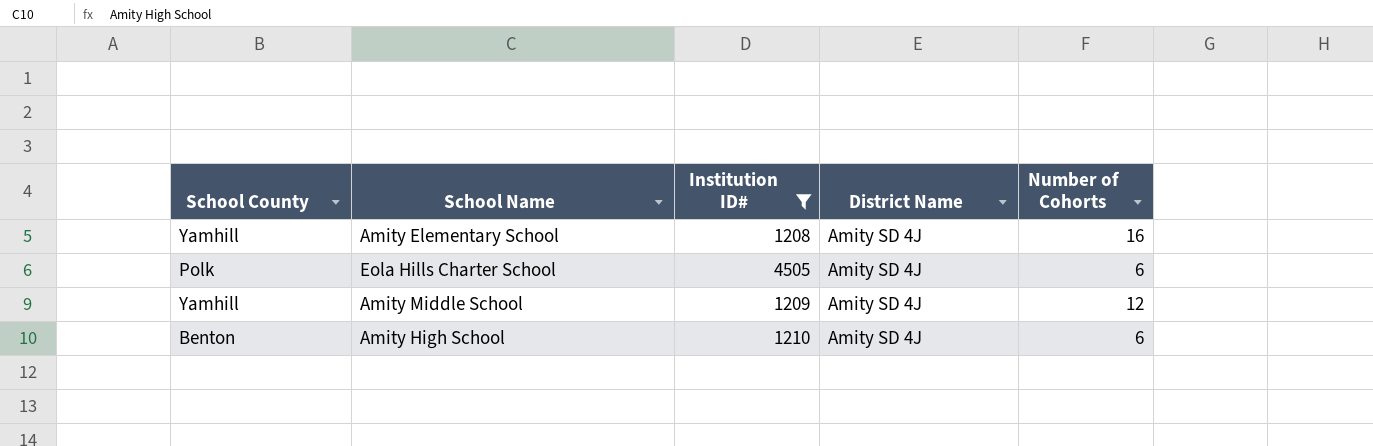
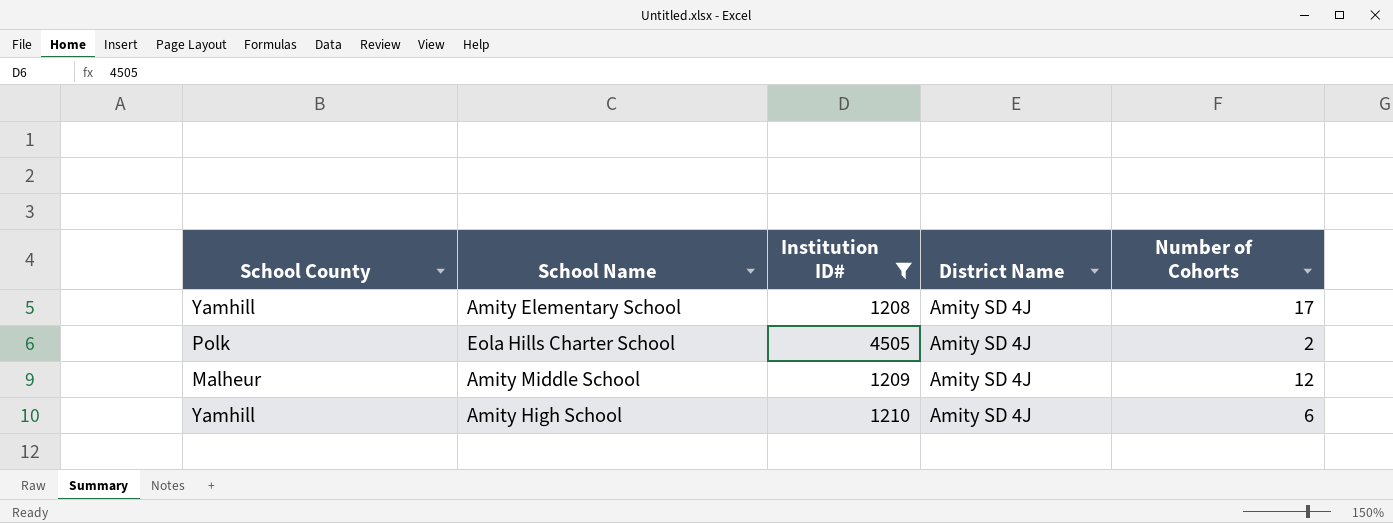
Amity Elementary School | Number of Cohorts: 16 -> 17
Eola Hills Charter School | Number of Cohorts: 6 -> 2
Amity Middle School | School County: Yamhill -> Malheur
Amity High School | School County: Benton -> Yamhill

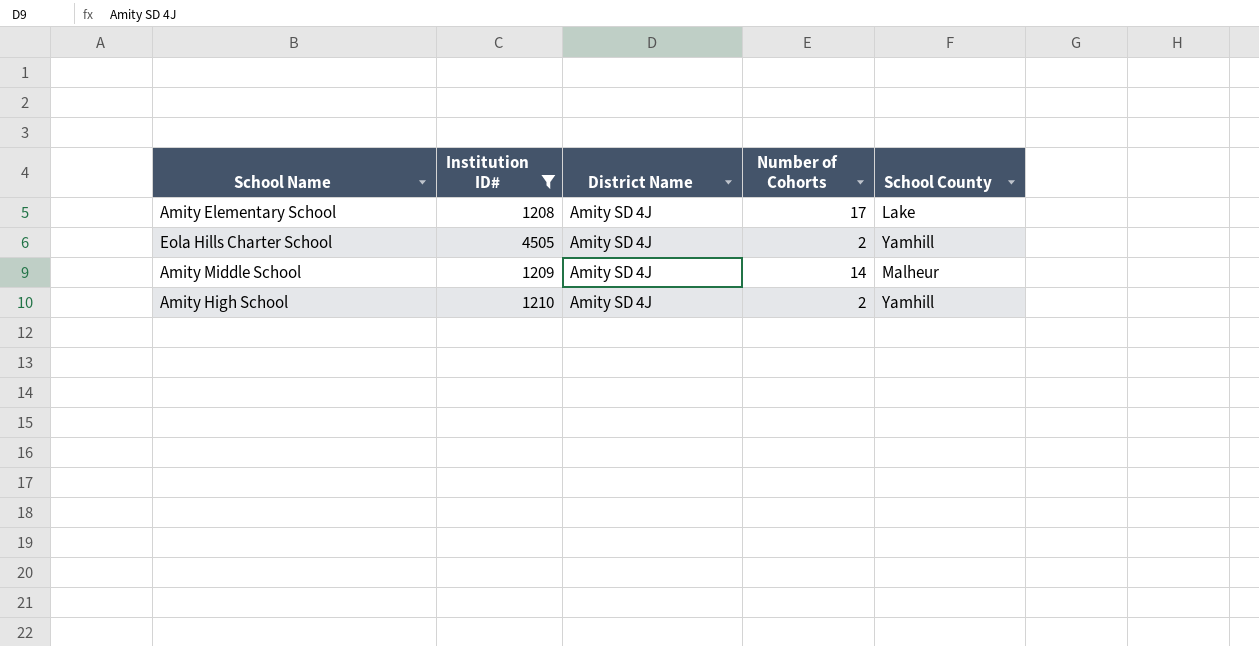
column School County | position: 1 -> 5
Amity Elementary School | School County: Yamhill -> Lake
Eola Hills Charter School | School County: Polk -> Yamhill
Amity Middle School | Number of Cohorts: 12 -> 14
Amity High School | Number of Cohorts: 6 -> 2

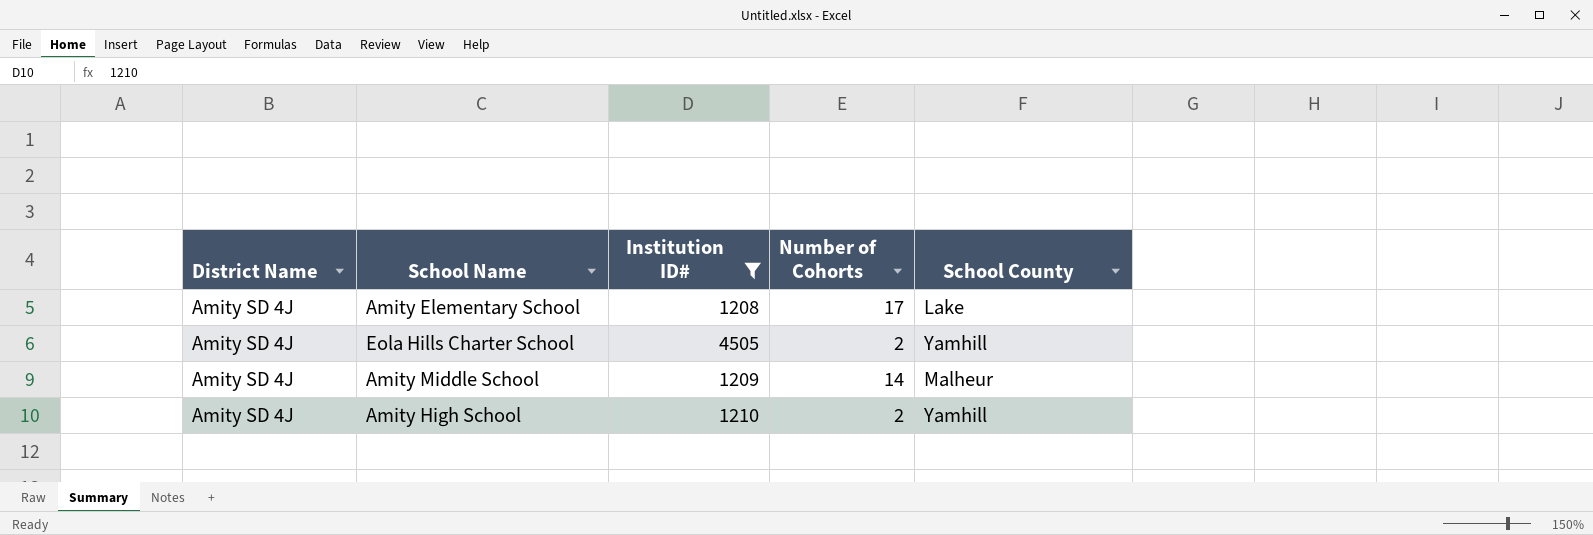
column District Name | position: 3 -> 1

